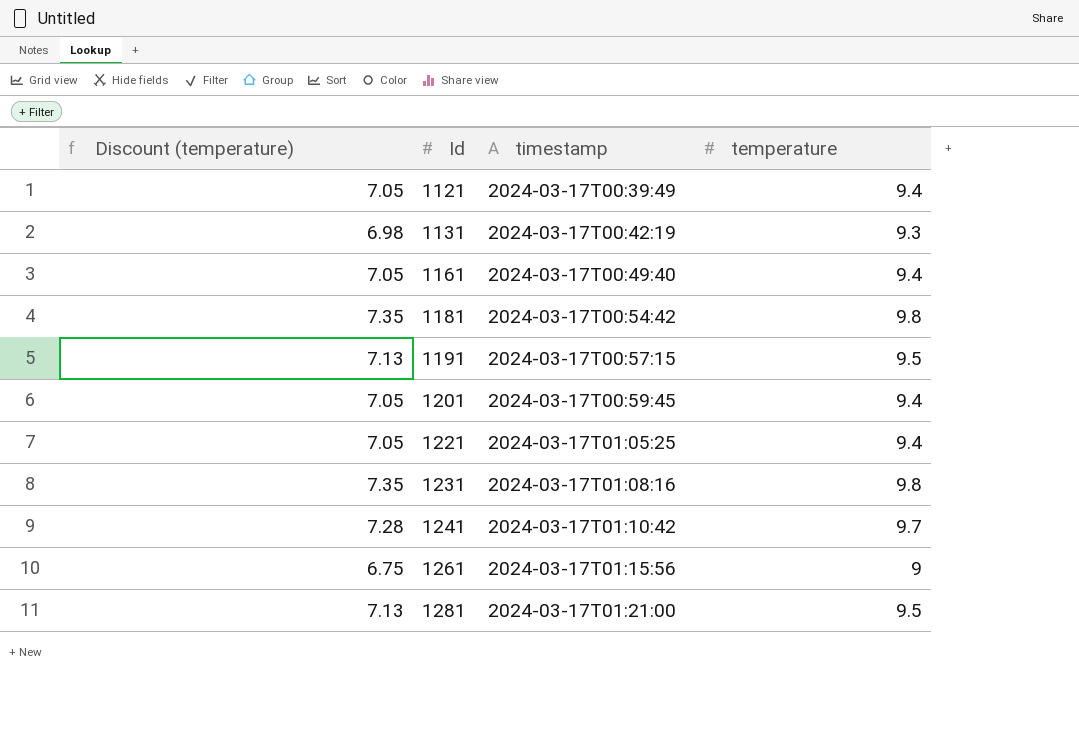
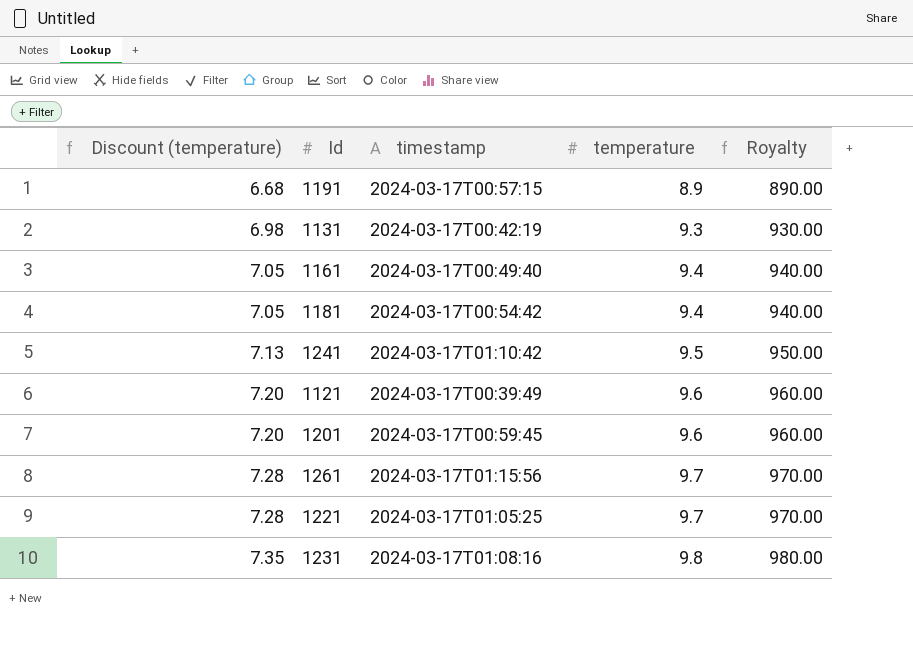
row order: Id ascending -> Discount (temperature) ascending
column Royalty | formula: none -> [temperature] * 100
row 1281: 7.13 | 2024-03-17T01:21:00 | 9.5 -> none
1191 | Discount (temperature): 7.13 -> 6.68
1191 | temperature: 9.5 -> 8.9
1181 | Discount (temperature): 7.35 -> 7.05
1181 | temperature: 9.8 -> 9.4
1241 | Discount (temperature): 7.28 -> 7.13
1241 | temperature: 9.7 -> 9.5
1121 | Discount (temperature): 7.05 -> 7.20
1121 | temperature: 9.4 -> 9.6
1201 | Discount (temperature): 7.05 -> 7.20
1201 | temperature: 9.4 -> 9.6
1261 | Discount (temperature): 6.75 -> 7.28
1261 | temperature: 9 -> 9.7
1221 | Discount (temperature): 7.05 -> 7.28
1221 | temperature: 9.4 -> 9.7

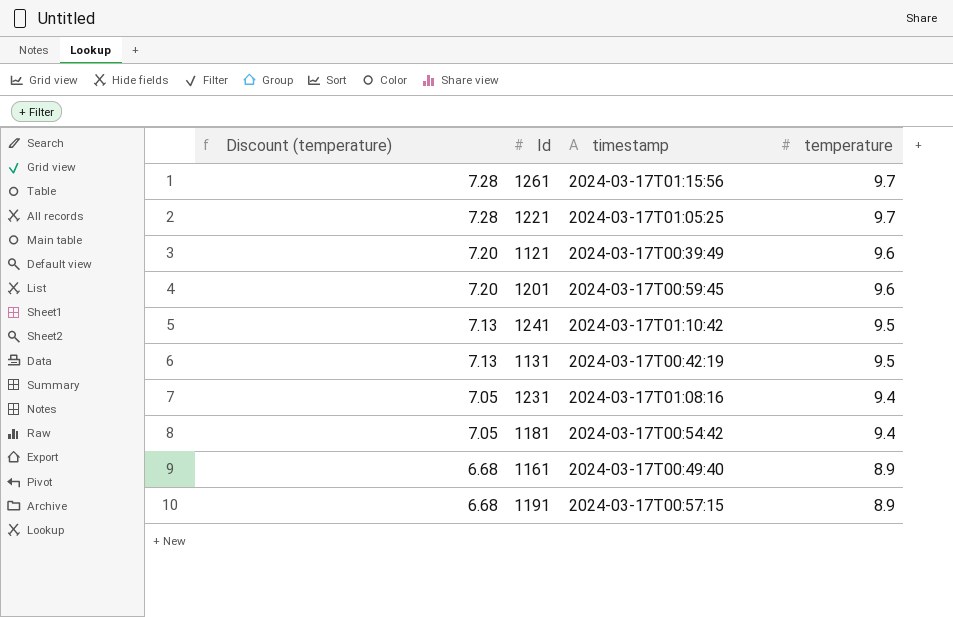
row order: Discount (temperature) ascending -> Discount (temperature) descending
column Royalty | formula: [temperature] * 100 -> none
1131 | Discount (temperature): 6.98 -> 7.13
1131 | temperature: 9.3 -> 9.5
1231 | Discount (temperature): 7.35 -> 7.05
1231 | temperature: 9.8 -> 9.4
1161 | Discount (temperature): 7.05 -> 6.68
1161 | temperature: 9.4 -> 8.9

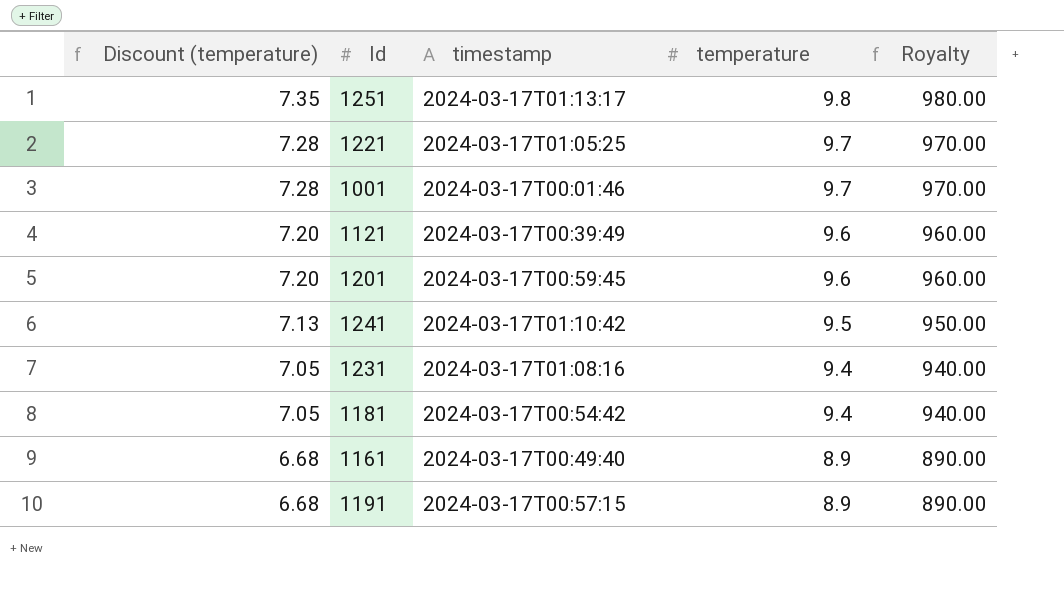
column Royalty | formula: none -> [temperature] * 100
row 1261: 7.28 | 2024-03-17T01:15:56 | 9.7 -> none
row 1131: 7.13 | 2024-03-17T00:42:19 | 9.5 -> none
row 1251: none -> 7.35 | 2024-03-17T01:13:17 | 9.8 | 980.00
row 1001: none -> 7.28 | 2024-03-17T00:01:46 | 9.7 | 970.00

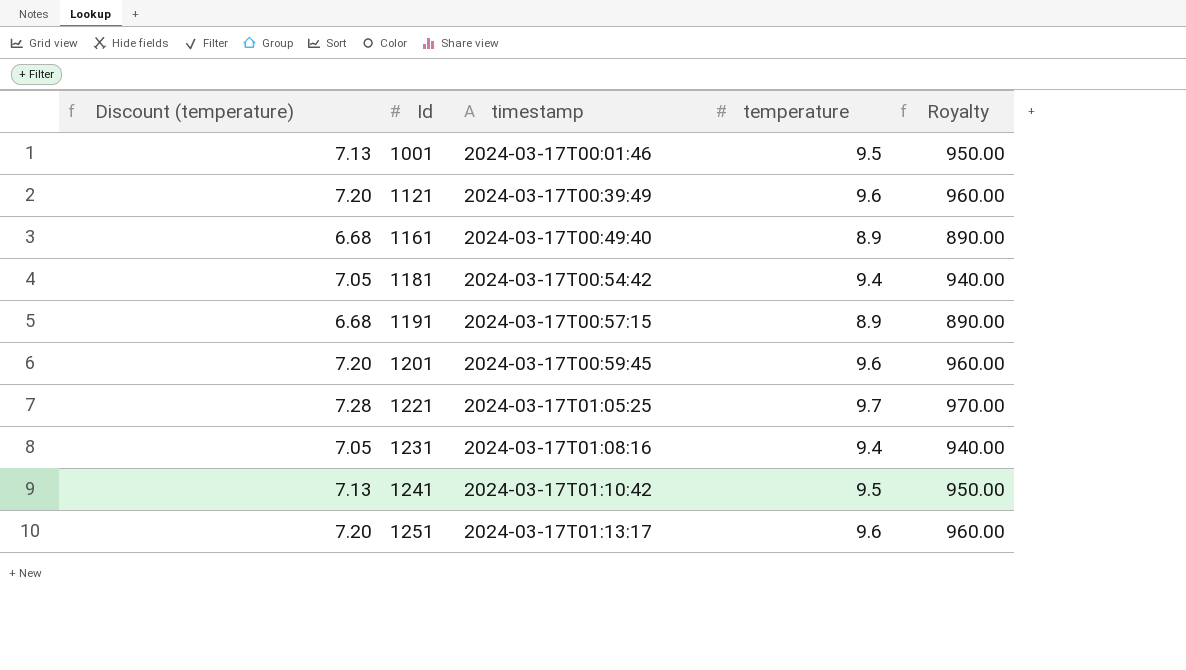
row order: Discount (temperature) descending -> Id ascending
1001 | Discount (temperature): 7.28 -> 7.13
1001 | temperature: 9.7 -> 9.5
1001 | Royalty: 970.00 -> 950.00
1251 | Discount (temperature): 7.35 -> 7.20
1251 | temperature: 9.8 -> 9.6
1251 | Royalty: 980.00 -> 960.00

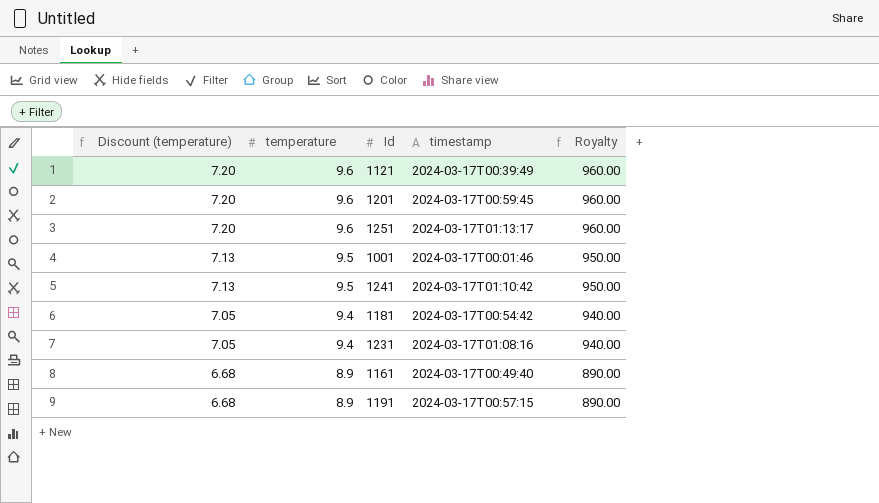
row order: Id ascending -> Discount (temperature) descending
column temperature | position: 4 -> 2
row 1221: 7.28 | 2024-03-17T01:05:25 | 9.7 | 970.00 -> none

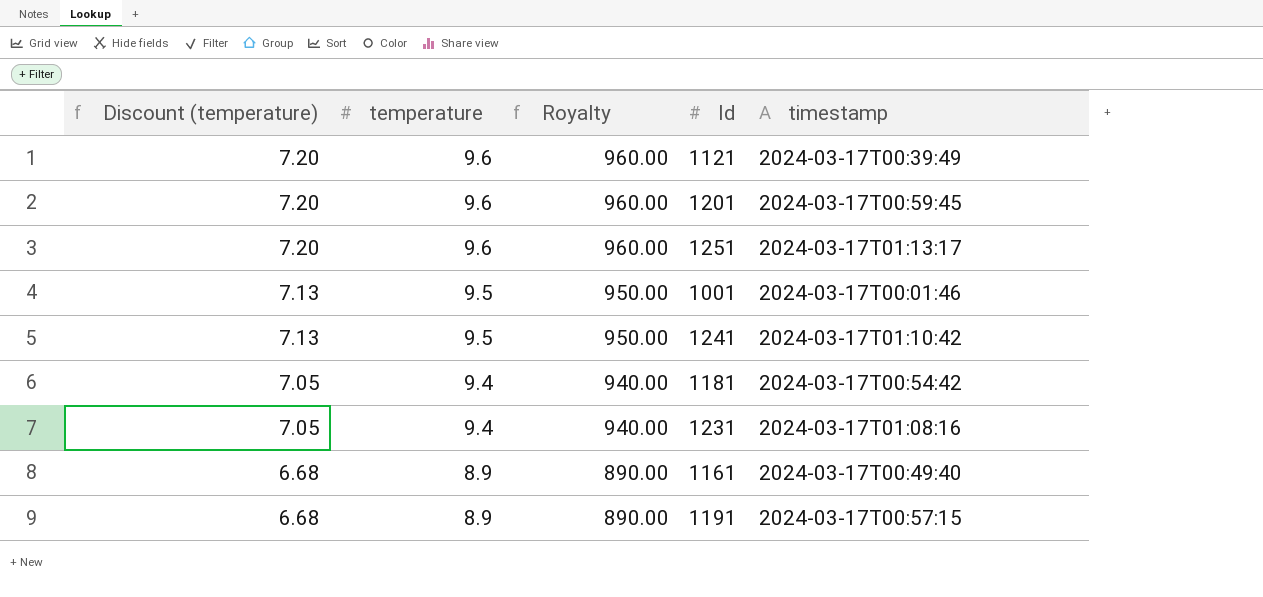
column Royalty | position: 5 -> 3

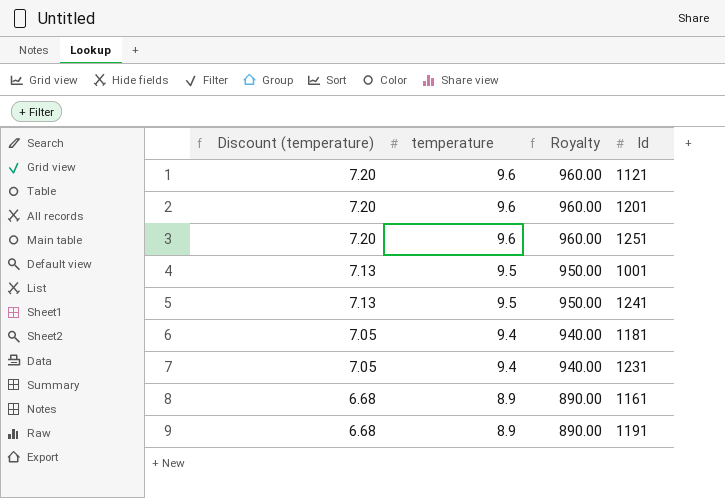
column timestamp | position: 5 -> none

